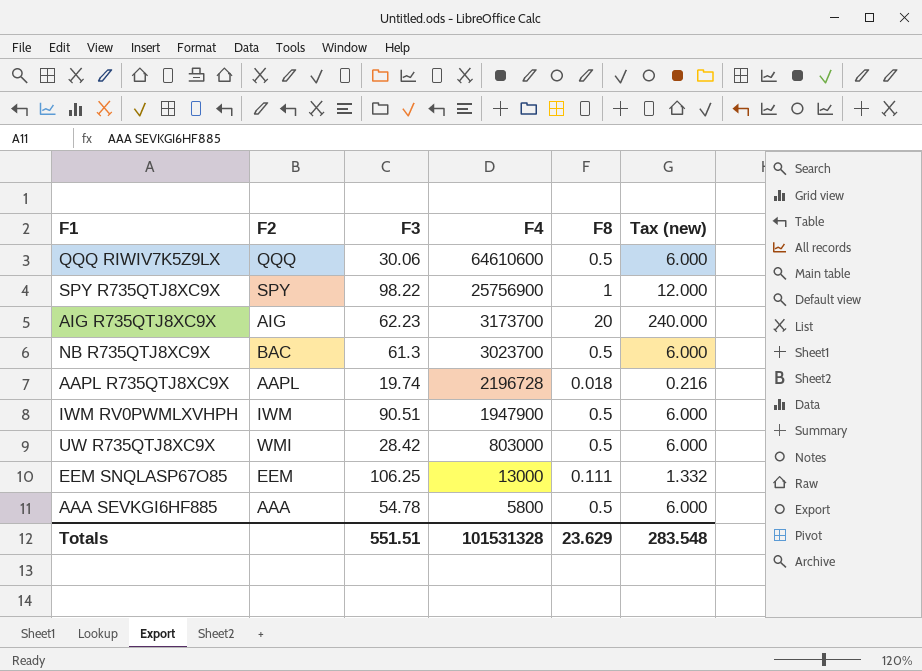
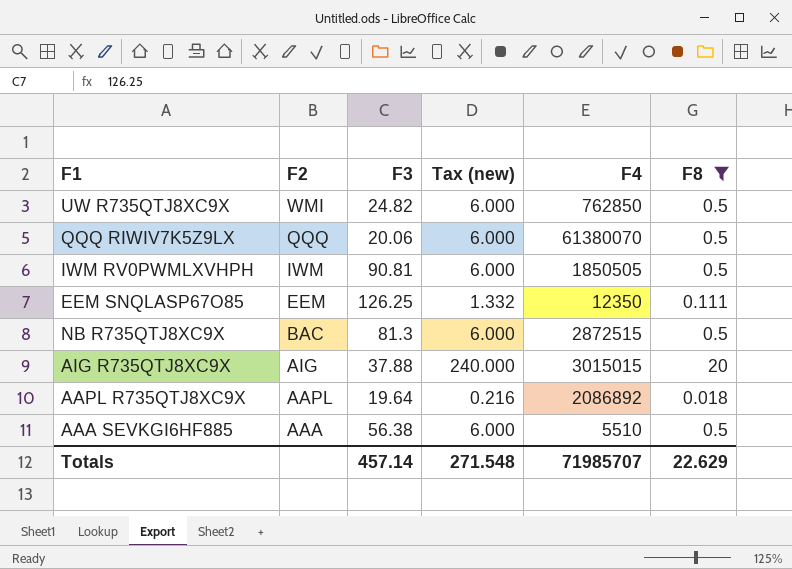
filter: none -> F8 != 1
row order: F4 descending -> F2 descending
column Tax (new) | position: 6 -> 4
UW R735QTJ8XC9X | F3: 28.42 -> 24.82
UW R735QTJ8XC9X | F4: 803000 -> 762850
QQQ RIWIV7K5Z9LX | F3: 30.06 -> 20.06
QQQ RIWIV7K5Z9LX | F4: 64610600 -> 61380070
IWM RV0PWMLXVHPH | F3: 90.51 -> 90.81
IWM RV0PWMLXVHPH | F4: 1947900 -> 1850505
EEM SNQLASP67O85 | F3: 106.25 -> 126.25
EEM SNQLASP67O85 | F4: 13000 -> 12350
NB R735QTJ8XC9X | F3: 61.3 -> 81.3
NB R735QTJ8XC9X | F4: 3023700 -> 2872515
AIG R735QTJ8XC9X | F3: 62.23 -> 37.88
AIG R735QTJ8XC9X | F4: 3173700 -> 3015015
AAPL R735QTJ8XC9X | F3: 19.74 -> 19.64
AAPL R735QTJ8XC9X | F4: 2196728 -> 2086892
AAA SEVKGI6HF885 | F3: 54.78 -> 56.38
AAA SEVKGI6HF885 | F4: 5800 -> 5510
Totals | F3: 551.51 -> 457.14
Totals | Tax (new): 283.548 -> 271.548
Totals | F4: 101531328 -> 71985707
Totals | F8: 23.629 -> 22.629

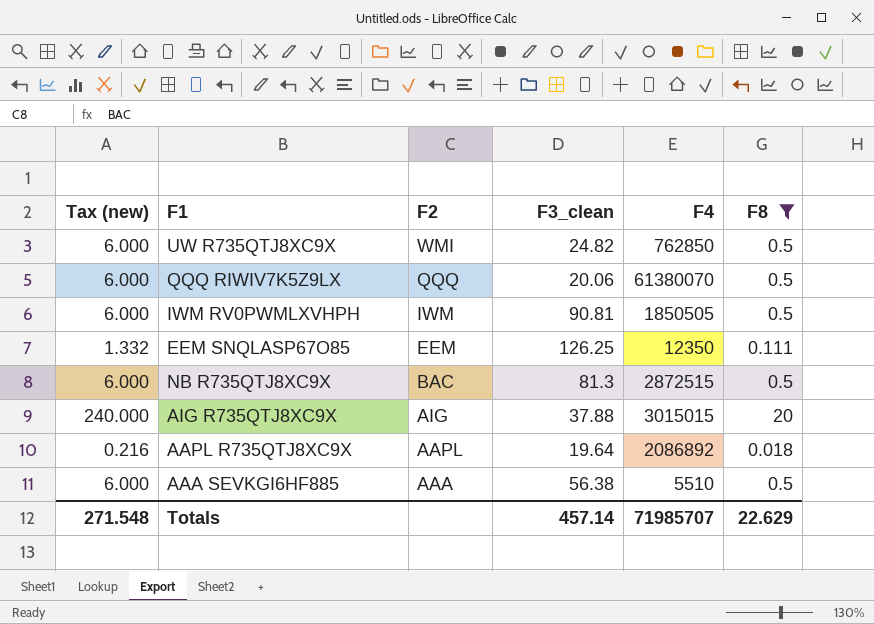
column Tax (new) | position: 4 -> 1
column name: F3 -> F3_clean

